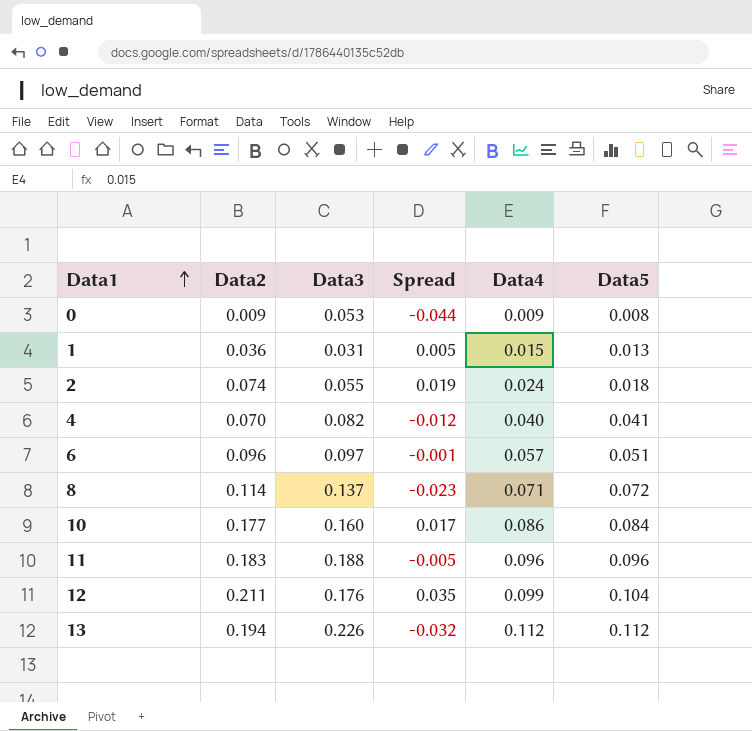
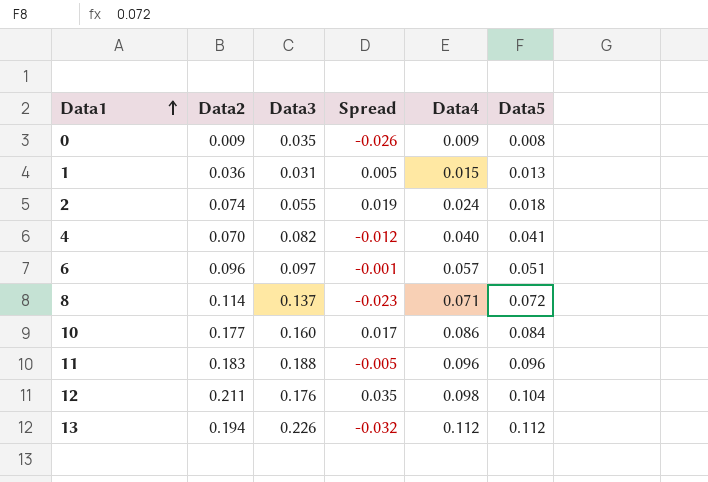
0 | Data3: 0.053 -> 0.035
0 | Spread: -0.044 -> -0.026
12 | Data4: 0.099 -> 0.098

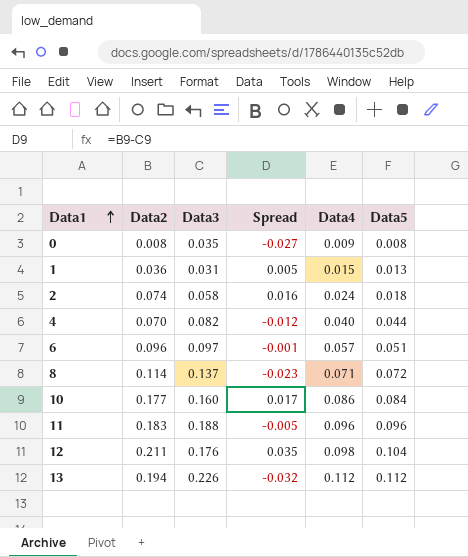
0 | Data2: 0.009 -> 0.008
0 | Spread: -0.026 -> -0.027
2 | Data3: 0.055 -> 0.058
2 | Spread: 0.019 -> 0.016
4 | Data5: 0.041 -> 0.044

